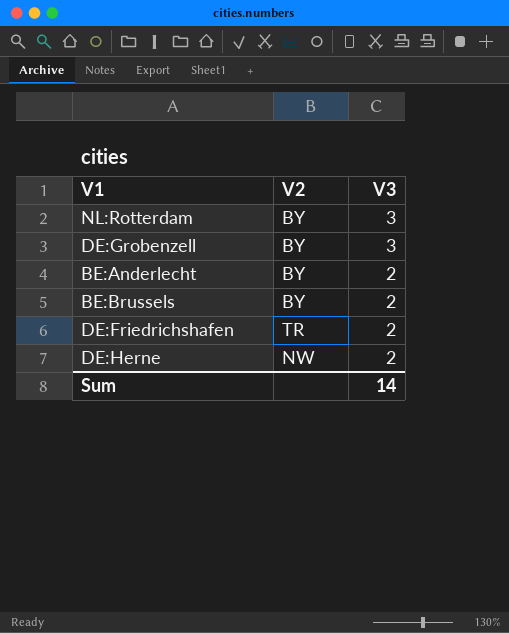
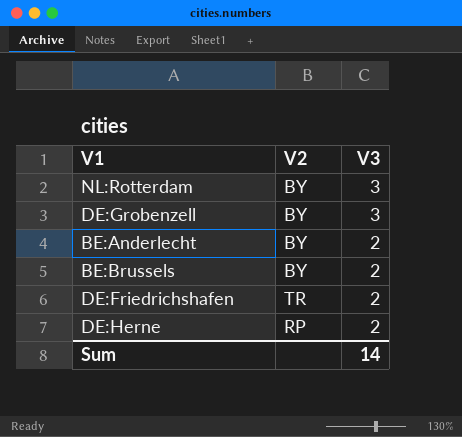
DE:Herne | V2: NW -> RP

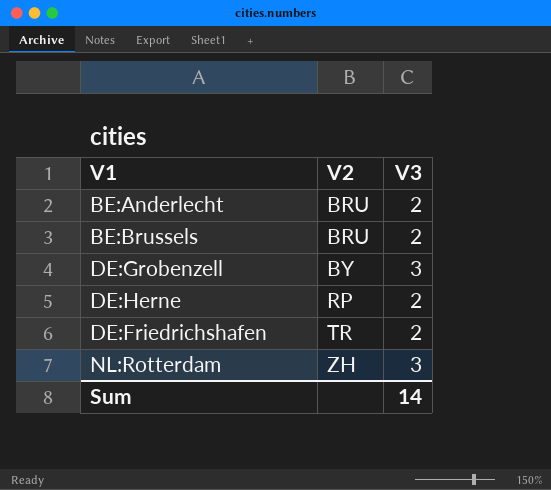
row order: V3 descending -> V2 ascending
BE:Anderlecht | V2: BY -> BRU
BE:Brussels | V2: BY -> BRU
NL:Rotterdam | V2: BY -> ZH

